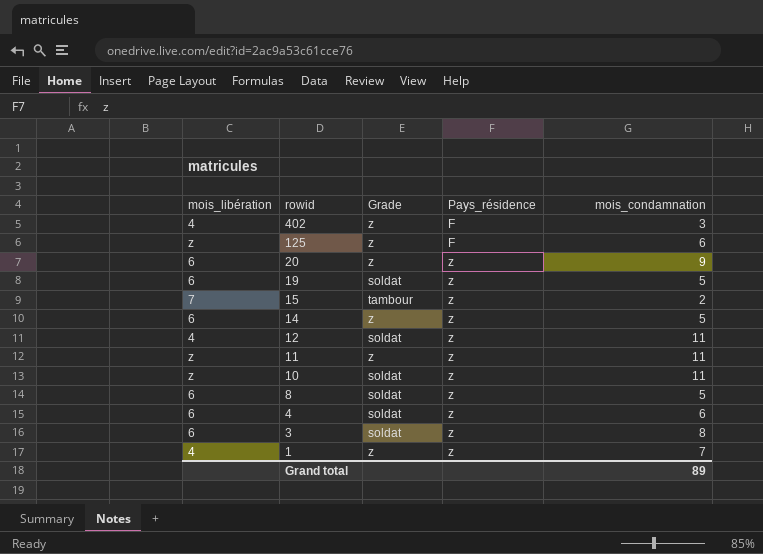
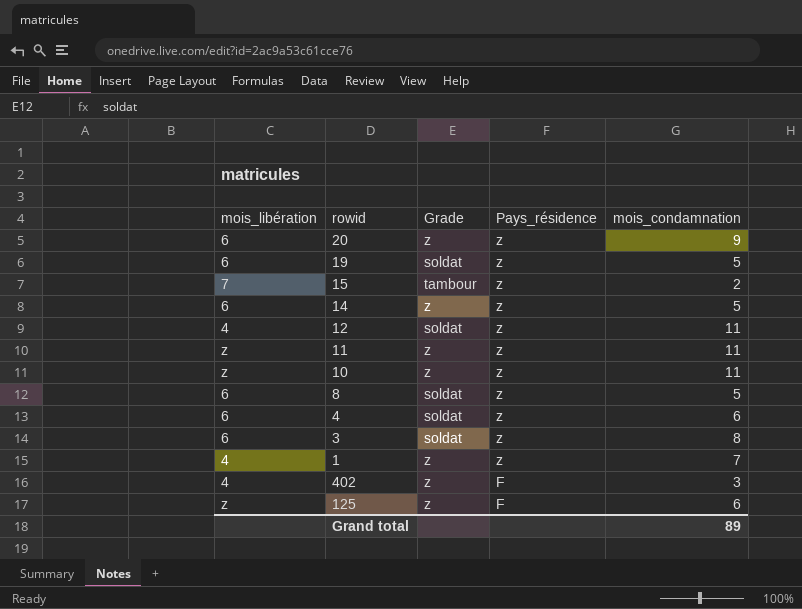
row order: rowid descending -> Pays_résidence descending
10 | Grade: soldat -> z

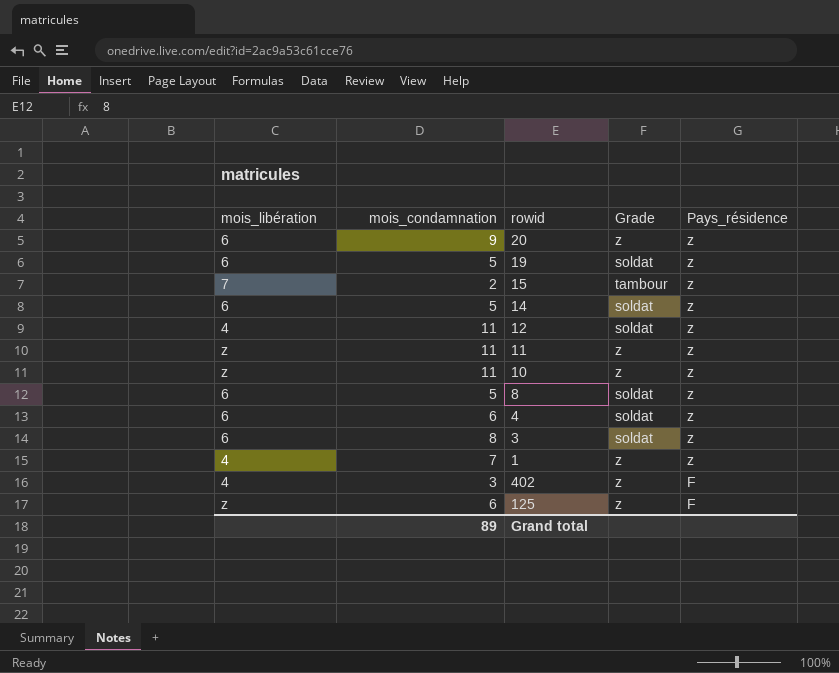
column mois_condamnation | position: 5 -> 2
14 | Grade: z -> soldat

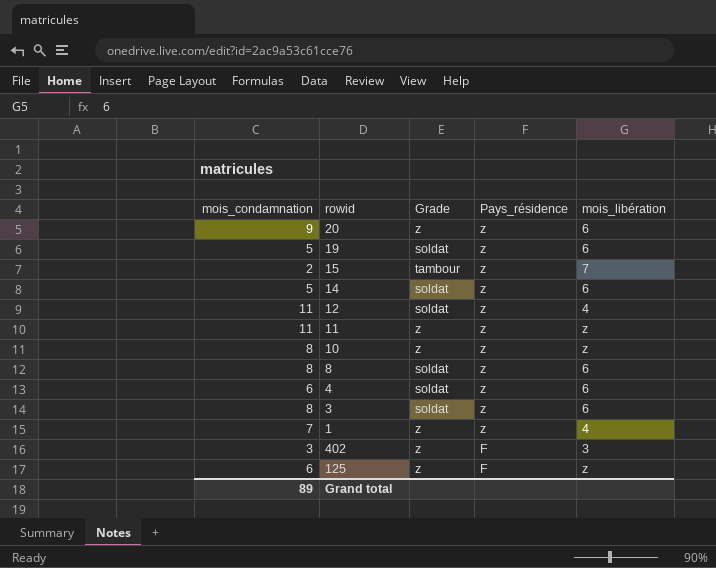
column mois_libération | position: 1 -> 5
10 | mois_condamnation: 11 -> 8
8 | mois_condamnation: 5 -> 8
402 | mois_libération: 4 -> 3

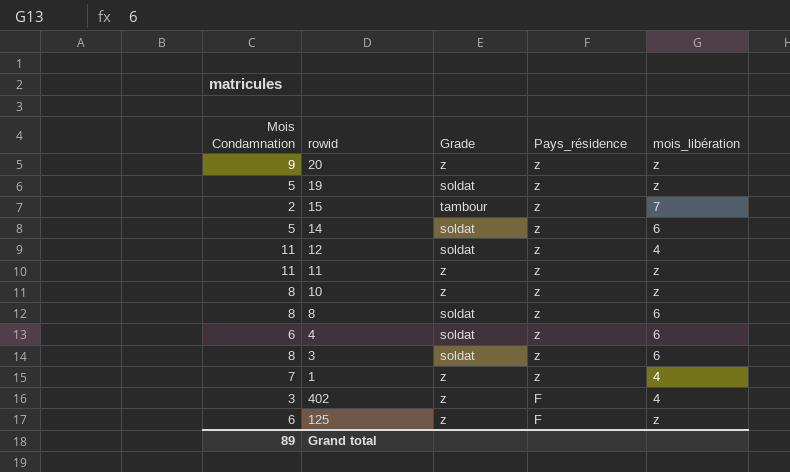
column name: mois_condamnation -> Mois Condamnation
20 | mois_libération: 6 -> z
19 | mois_libération: 6 -> z
402 | mois_libération: 3 -> 4

